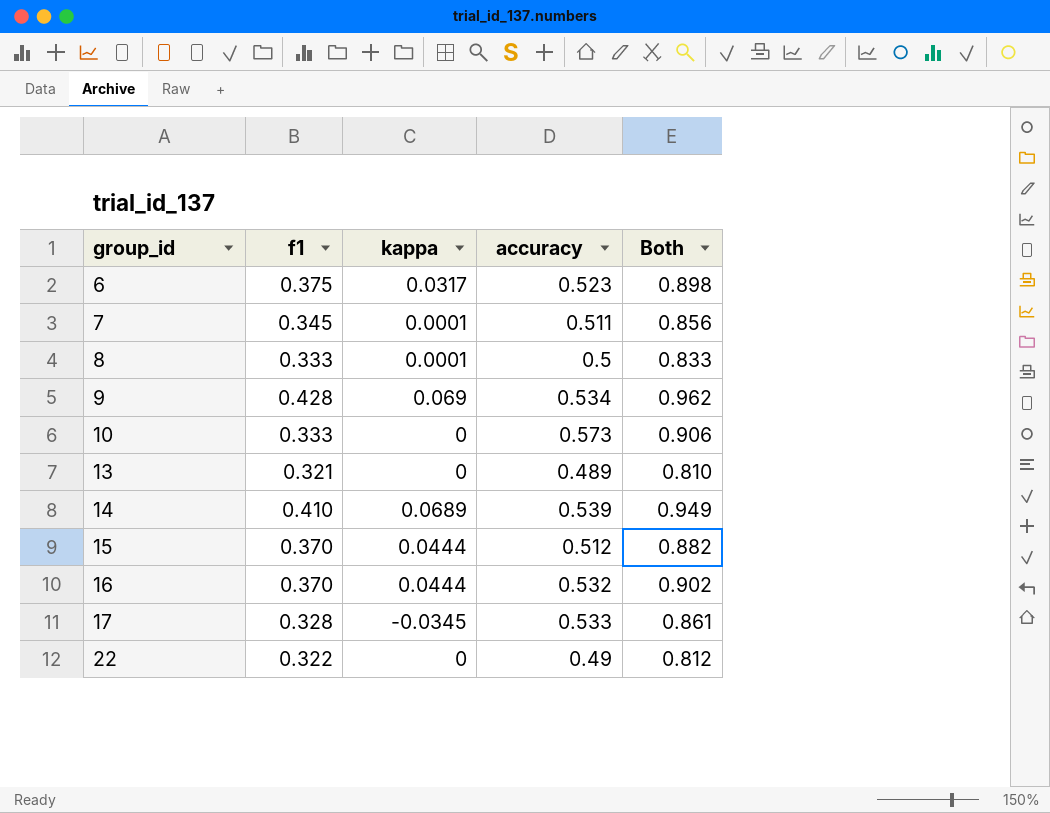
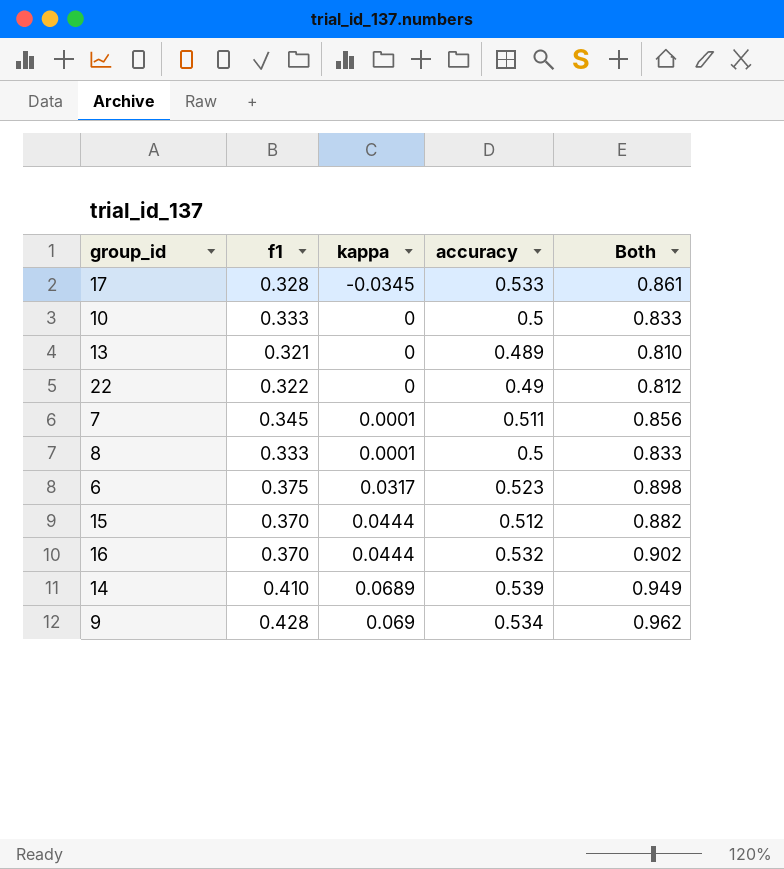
row order: group_id ascending -> kappa ascending
10 | accuracy: 0.573 -> 0.5
10 | Both: 0.906 -> 0.833

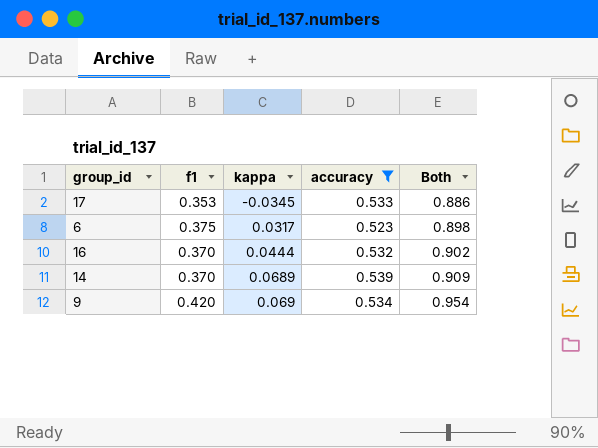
filter: none -> accuracy >= 0.523
17 | f1: 0.328 -> 0.353
17 | Both: 0.861 -> 0.886
14 | f1: 0.410 -> 0.370
14 | Both: 0.949 -> 0.909
9 | f1: 0.428 -> 0.420
9 | Both: 0.962 -> 0.954

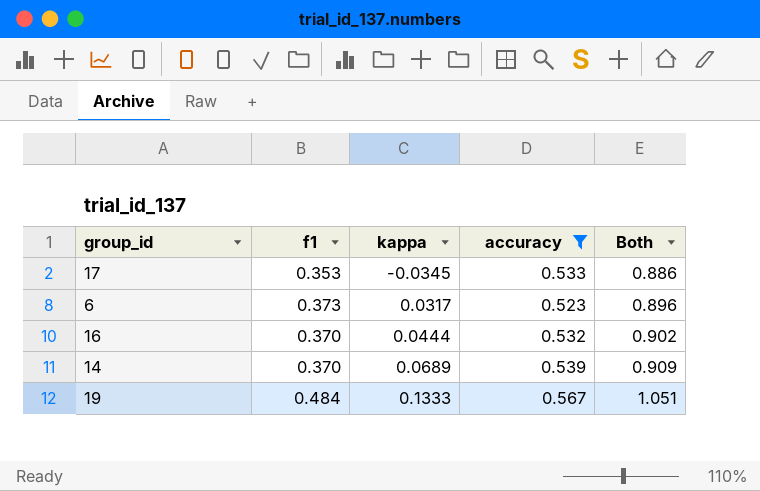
row 9: 0.420 | 0.069 | 0.534 | 0.954 -> none
6 | f1: 0.375 -> 0.373
6 | Both: 0.898 -> 0.896
row 19: none -> 0.484 | 0.1333 | 0.567 | 1.051

